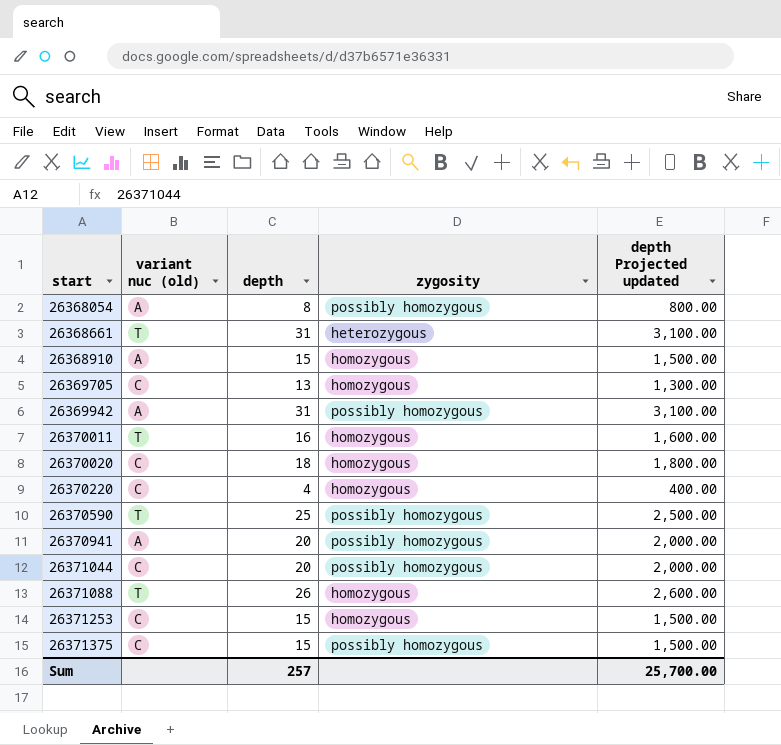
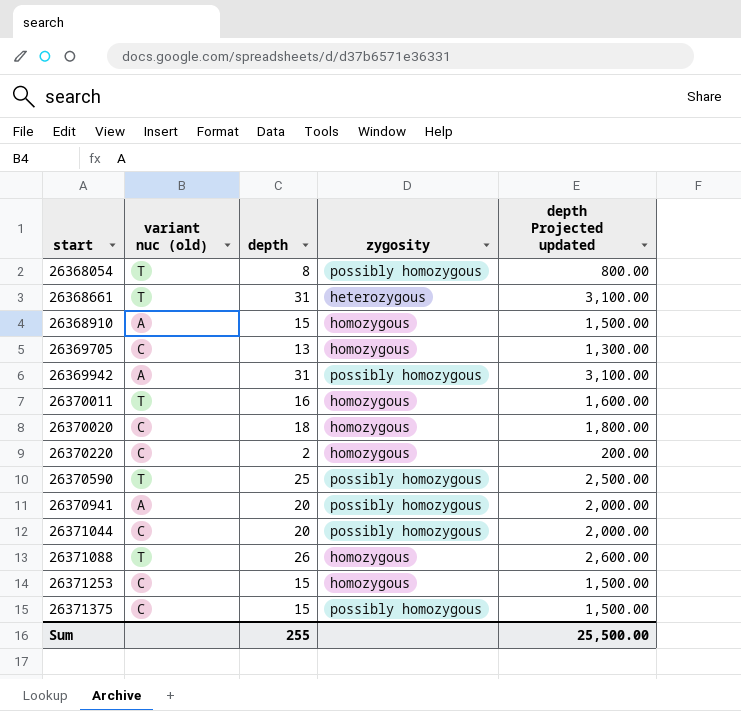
26368054 | variant nuc (old): A -> T
26370220 | depth: 4 -> 2
26370220 | depth Projected updated: 400.00 -> 200.00
Sum | depth: 257 -> 255
Sum | depth Projected updated: 25,700.00 -> 25,500.00

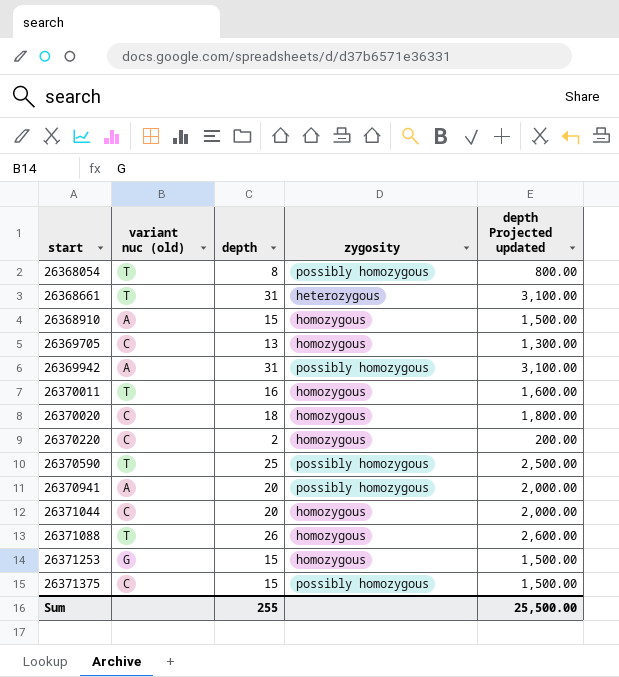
26371044 | zygosity: possibly homozygous -> homozygous
26371253 | variant nuc (old): C -> G

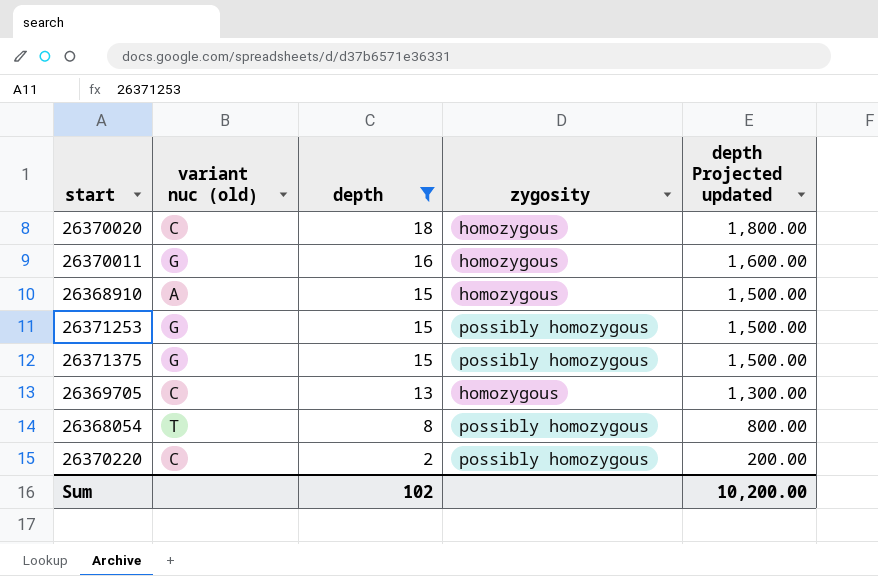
filter: none -> depth <= 18
row order: start ascending -> depth descending
26370011 | variant nuc (old): T -> G
26371253 | zygosity: homozygous -> possibly homozygous
26371375 | variant nuc (old): C -> G
26370220 | zygosity: homozygous -> possibly homozygous
Sum | depth: 255 -> 102
Sum | depth Projected updated: 25,500.00 -> 10,200.00

